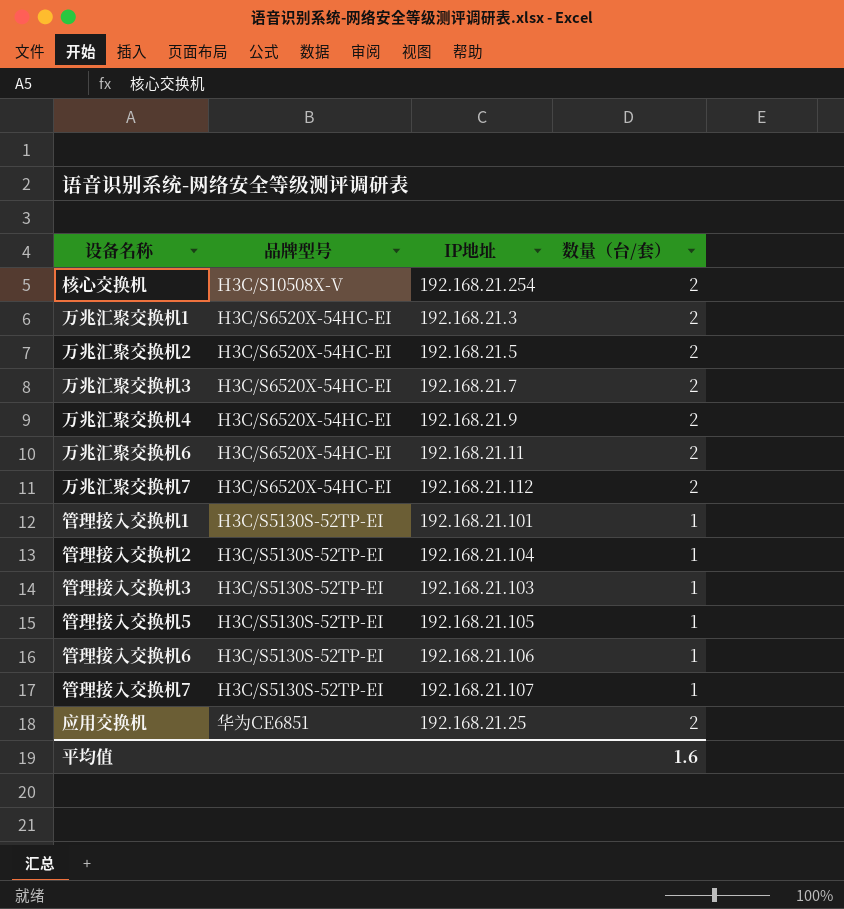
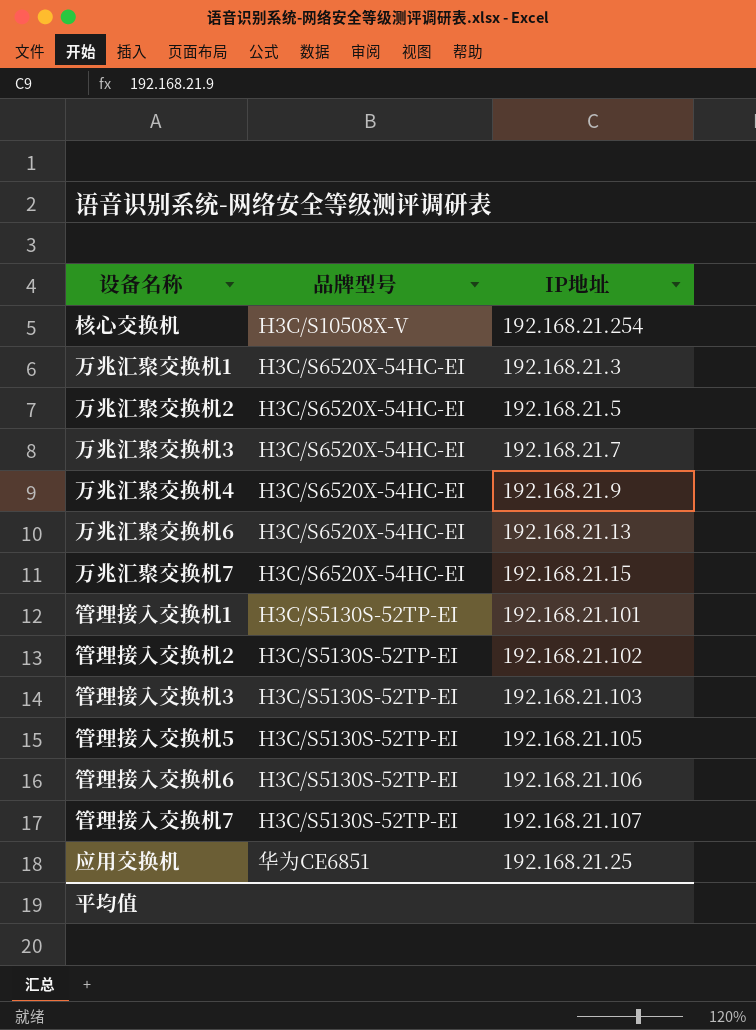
column 数量（台/套） | position: 4 -> none
万兆汇聚交换机6 | IP地址: 192.168.21.11 -> 192.168.21.13
万兆汇聚交换机7 | IP地址: 192.168.21.112 -> 192.168.21.15
管理接入交换机2 | IP地址: 192.168.21.104 -> 192.168.21.102

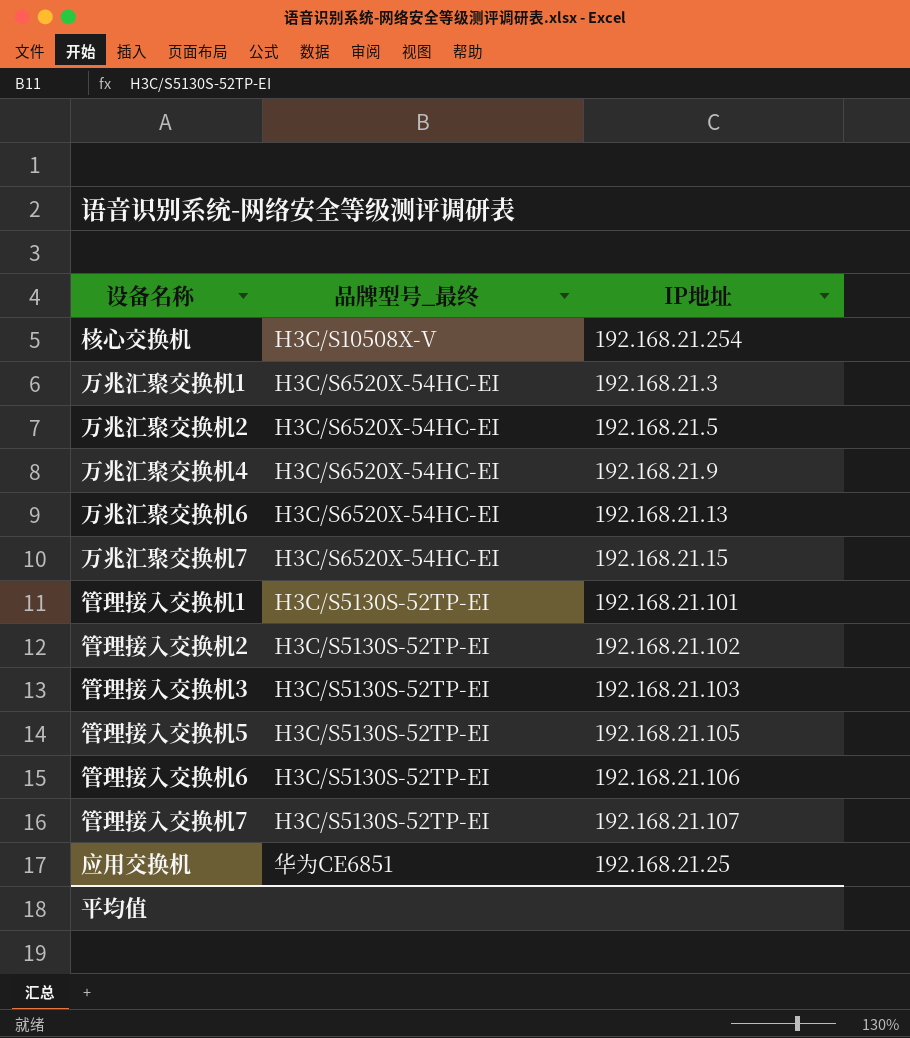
column name: 品牌型号 -> 品牌型号_最终
row 万兆汇聚交换机3: H3C/S6520X-54HC-EI | 192.168.21.7 -> none

